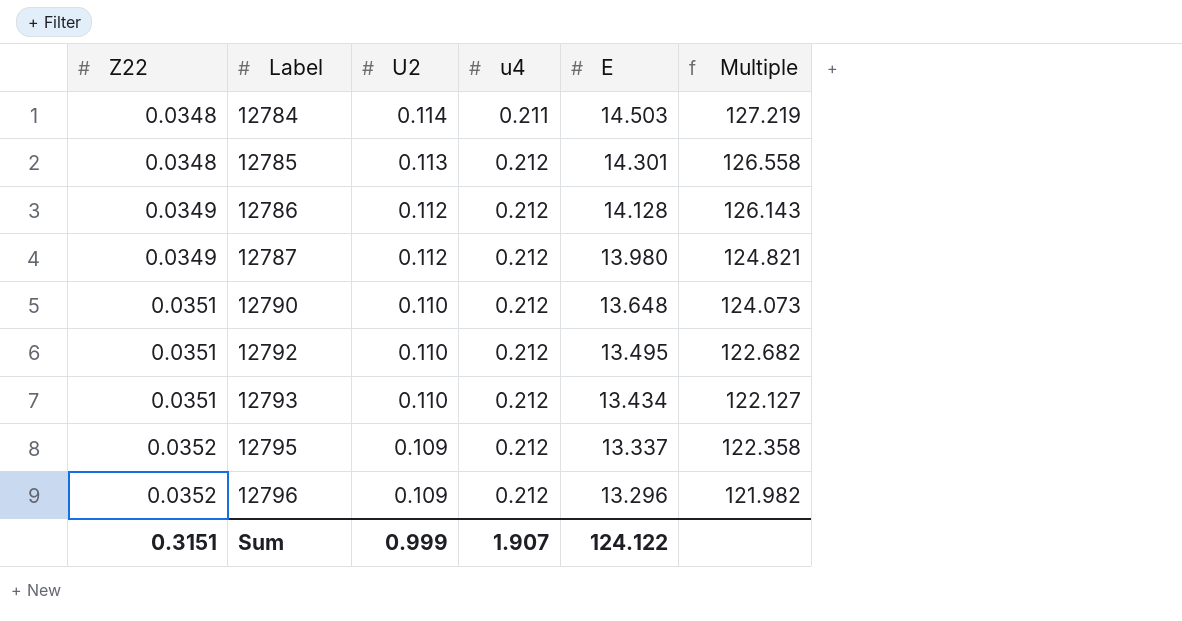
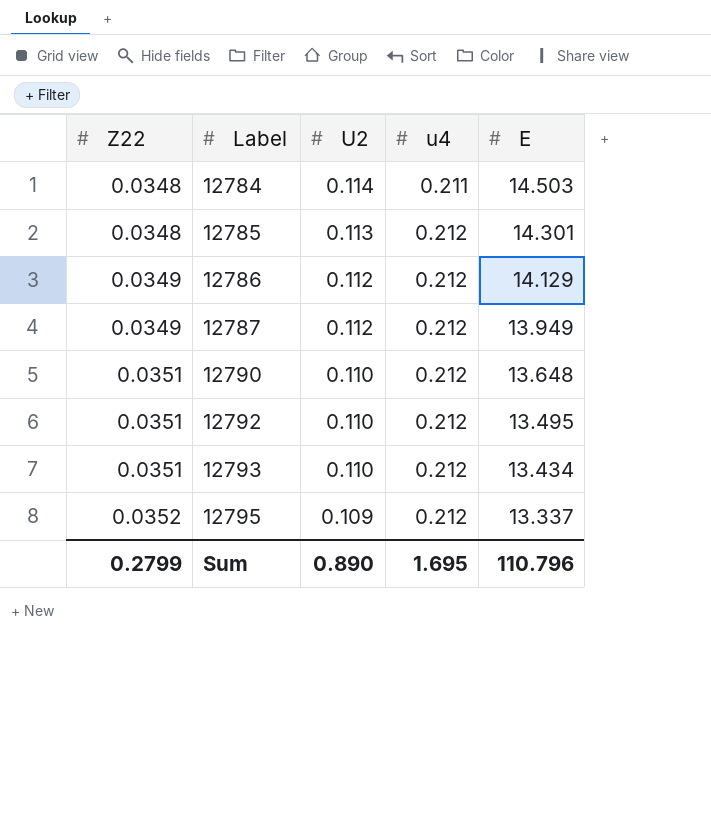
column Multiple | formula: [E] / [U2] -> none
row 12796: 0.0352 | 0.109 | 0.212 | 13.296 | 121.982 -> none
12786 | E: 14.128 -> 14.129
12787 | E: 13.980 -> 13.949
Sum | Z22: 0.3151 -> 0.2799
Sum | U2: 0.999 -> 0.890
Sum | u4: 1.907 -> 1.695
Sum | E: 124.122 -> 110.796

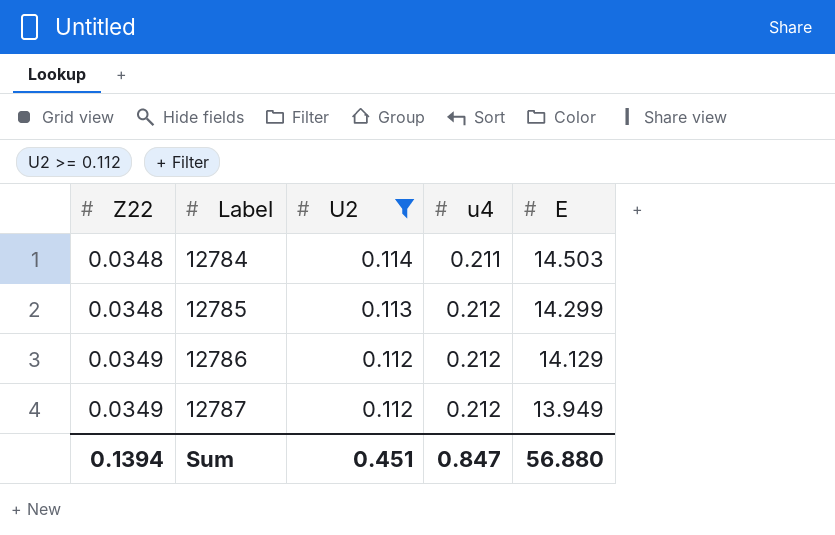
filter: none -> U2 >= 0.112
12785 | E: 14.301 -> 14.299
Sum | Z22: 0.2799 -> 0.1394
Sum | U2: 0.890 -> 0.451
Sum | u4: 1.695 -> 0.847
Sum | E: 110.796 -> 56.880

